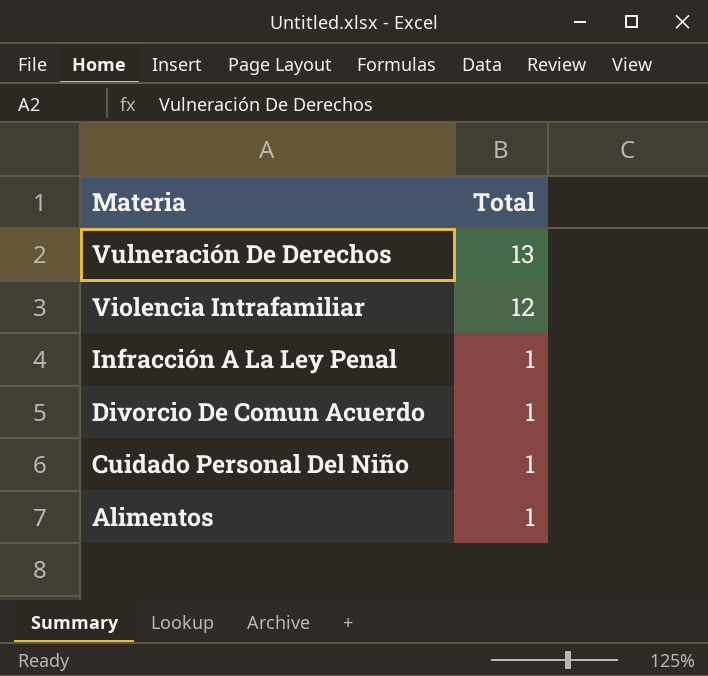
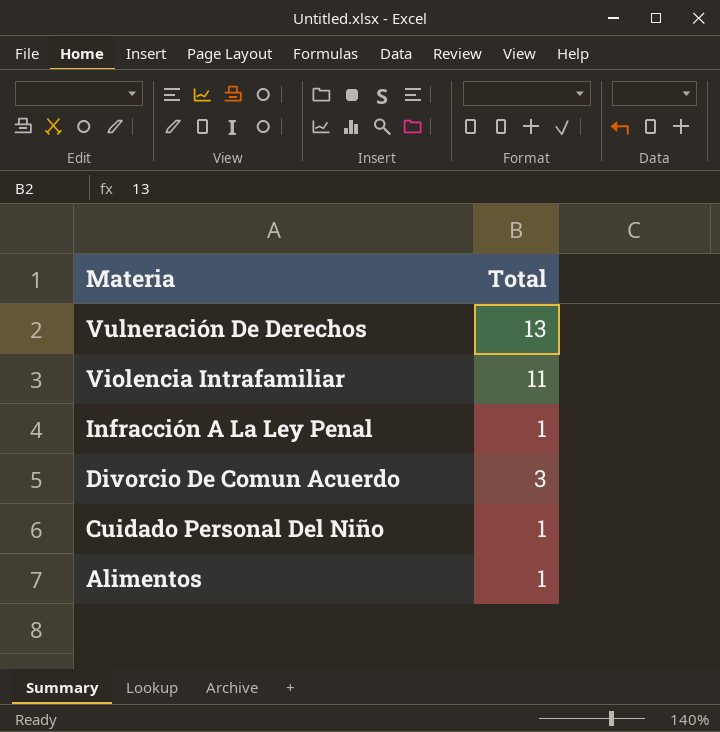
Violencia Intrafamiliar | Total: 12 -> 11
Divorcio De Comun Acuerdo | Total: 1 -> 3

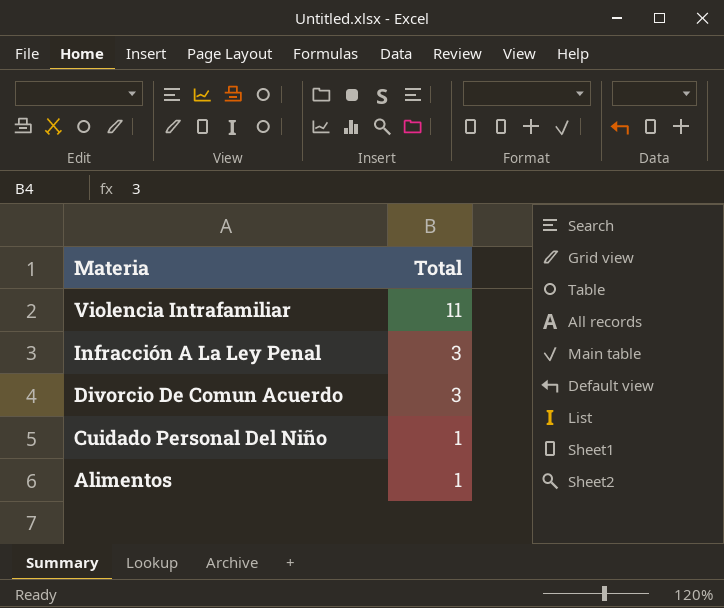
row Vulneración De Derechos: 13 -> none
Infracción A La Ley Penal | Total: 1 -> 3

